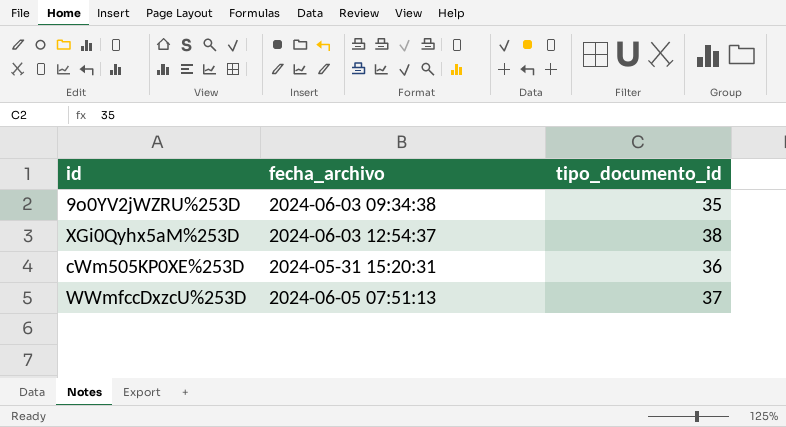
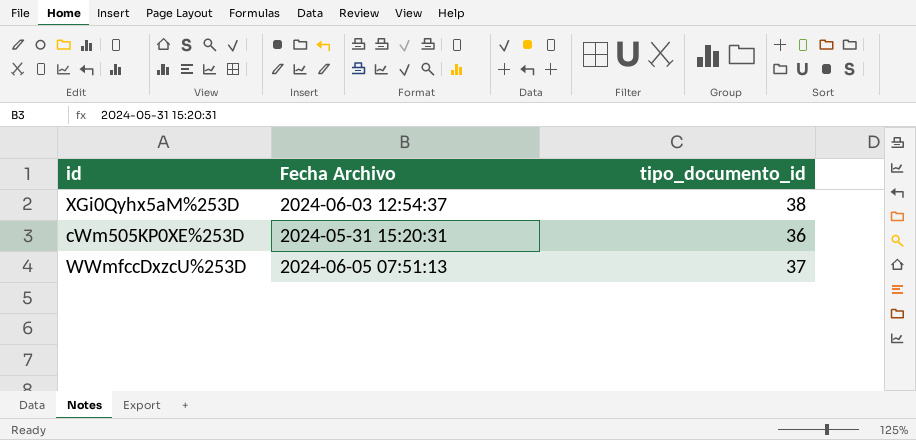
column name: fecha_archivo -> Fecha Archivo
row 9o0YV2jWZRU%253D: 2024-06-03 09:34:38 | 35 -> none

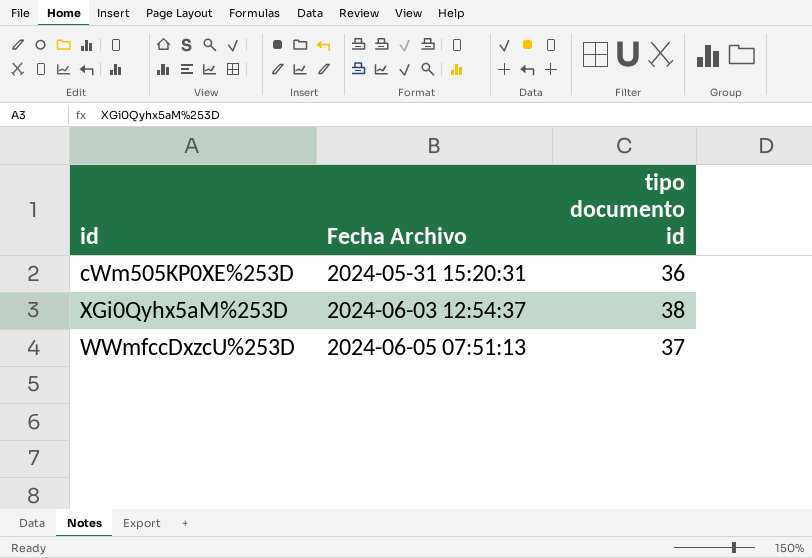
row order: none -> Fecha Archivo ascending
column name: tipo_documento_id -> tipo documento id

